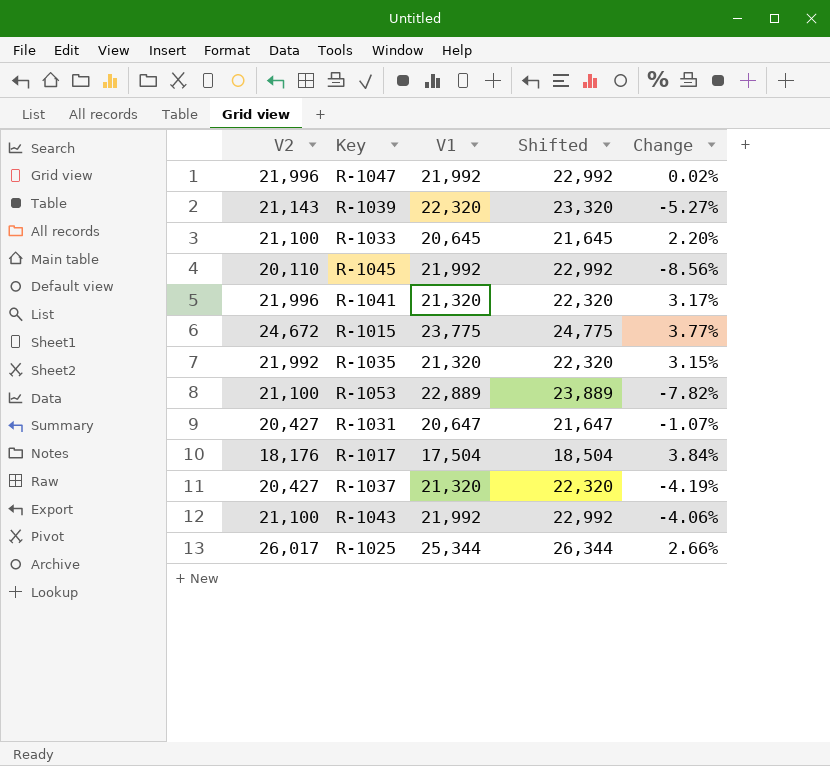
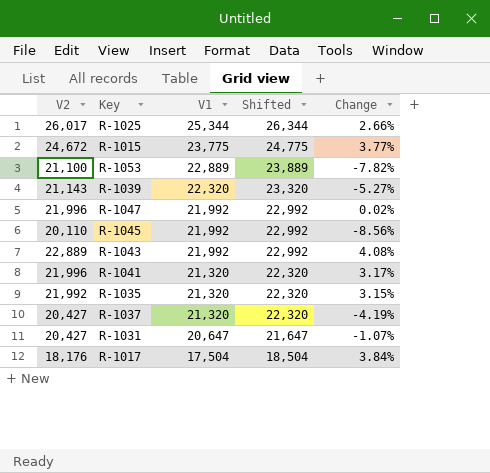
row order: none -> V1 descending
row R-1033: 21,100 | 20,645 | 21,645 | 2.20% -> none
R-1043 | V2: 21,100 -> 22,889
R-1043 | Change: -4.06% -> 4.08%

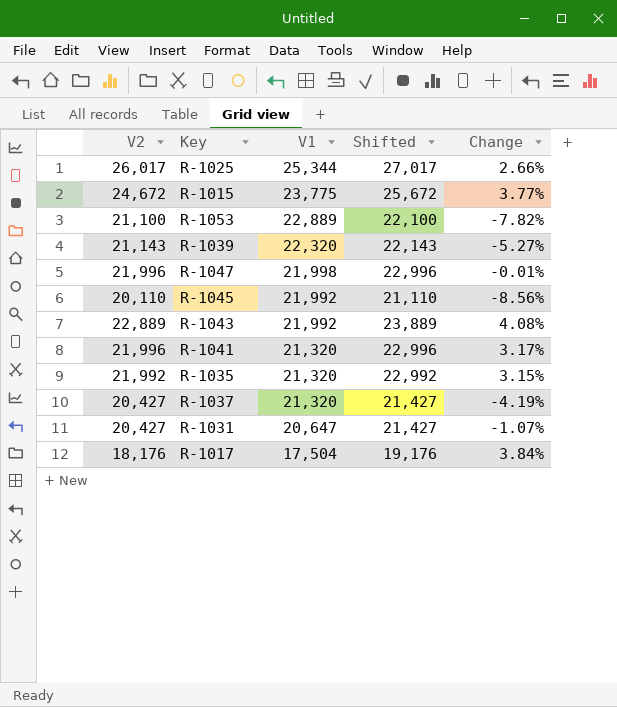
column Shifted | formula: [V1] + 1000 -> [V2] + 1000
R-1047 | V1: 21,992 -> 21,998
R-1047 | Change: 0.02% -> -0.01%

